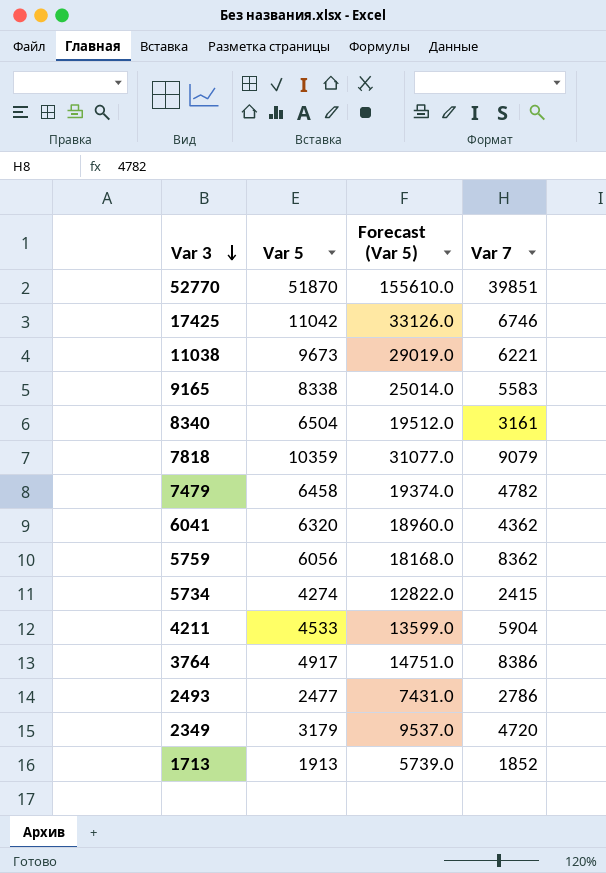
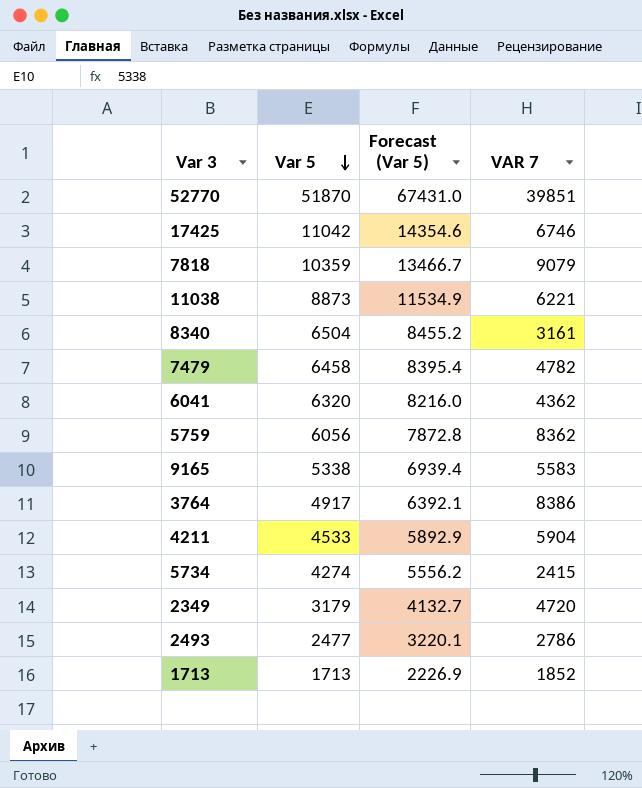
row order: Var 3 descending -> Var 5 descending
column Forecast (Var 5) | formula: [Var 5] * 3 -> [Var 5] * 1.3
column name: Var 7 -> VAR 7
11038 | Var 5: 9673 -> 8873
9165 | Var 5: 8338 -> 5338
1713 | Var 5: 1913 -> 1713

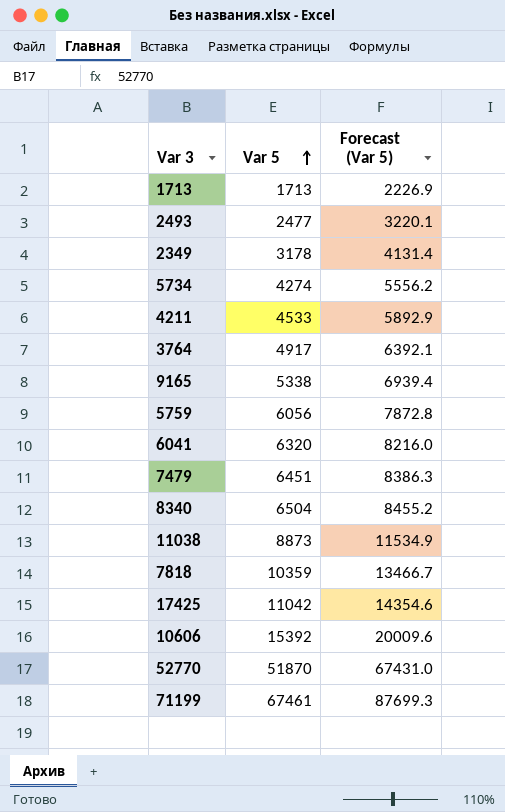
row order: Var 5 descending -> Var 5 ascending
column VAR 7 | position: 4 -> none
2349 | Var 5: 3179 -> 3178
2349 | Forecast (Var 5): 4132.7 -> 4131.4
7479 | Var 5: 6458 -> 6451
7479 | Forecast (Var 5): 8395.4 -> 8386.3
row 10606: none -> 15392 | 20009.6
row 71199: none -> 67461 | 87699.3

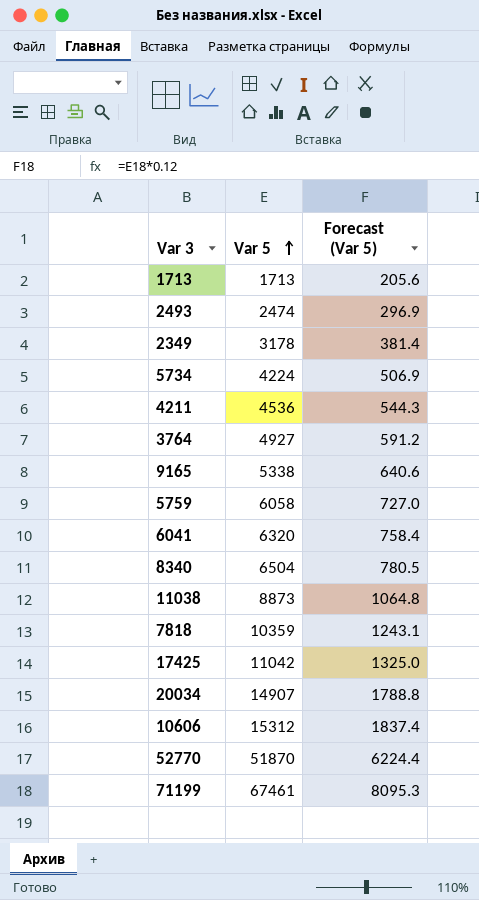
column Forecast (Var 5) | formula: [Var 5] * 1.3 -> [Var 5] * 0.12
row 7479: 6451 | 8386.3 -> none
2493 | Var 5: 2477 -> 2474
5734 | Var 5: 4274 -> 4224
4211 | Var 5: 4533 -> 4536
3764 | Var 5: 4917 -> 4927
5759 | Var 5: 6056 -> 6058
row 20034: none -> 14907 | 1788.8
10606 | Var 5: 15392 -> 15312

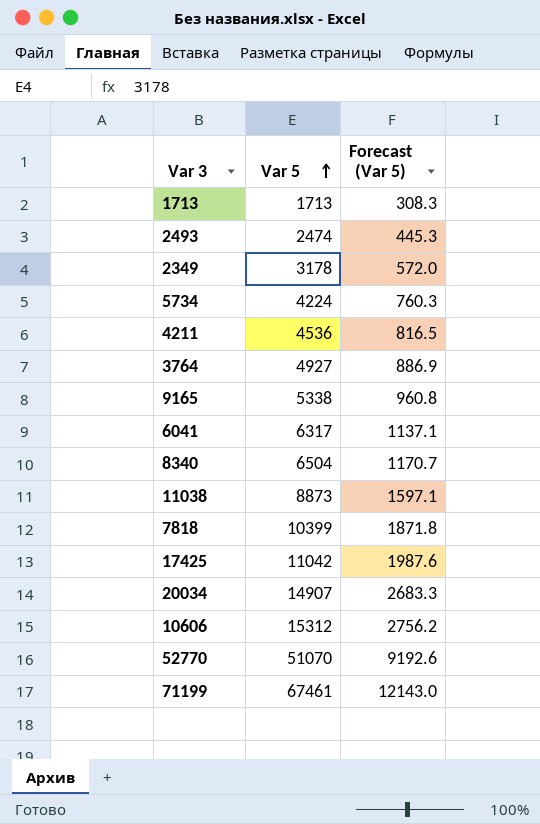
column Forecast (Var 5) | formula: [Var 5] * 0.12 -> [Var 5] * 0.18
row 5759: 6058 | 727.0 -> none
6041 | Var 5: 6320 -> 6317
7818 | Var 5: 10359 -> 10399
52770 | Var 5: 51870 -> 51070

